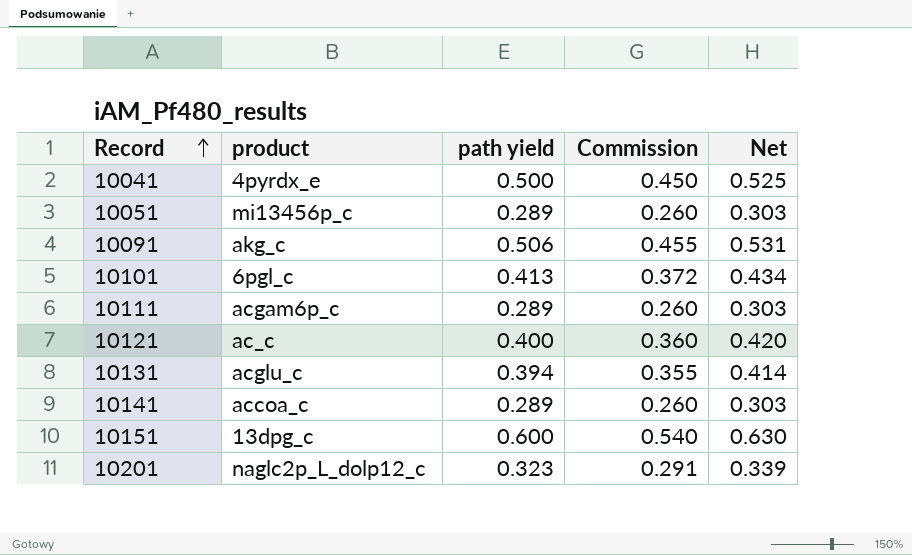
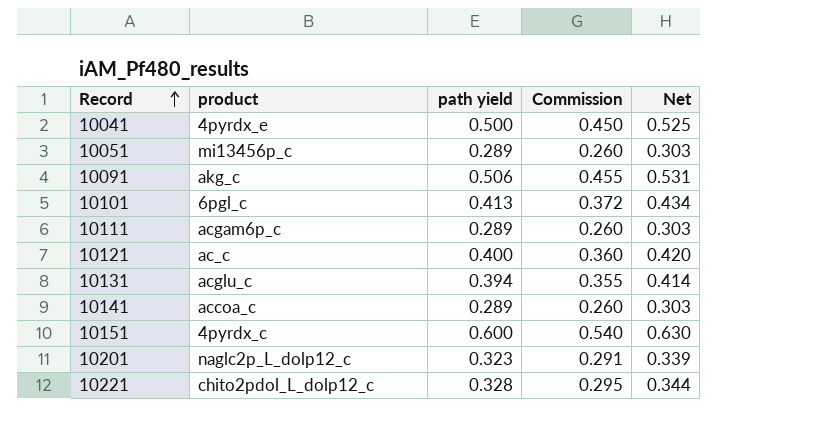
10151 | product: 13dpg_c -> 4pyrdx_c
row 10221: none -> chito2pdol_L_dolp12_c | 0.328 | 0.295 | 0.344

